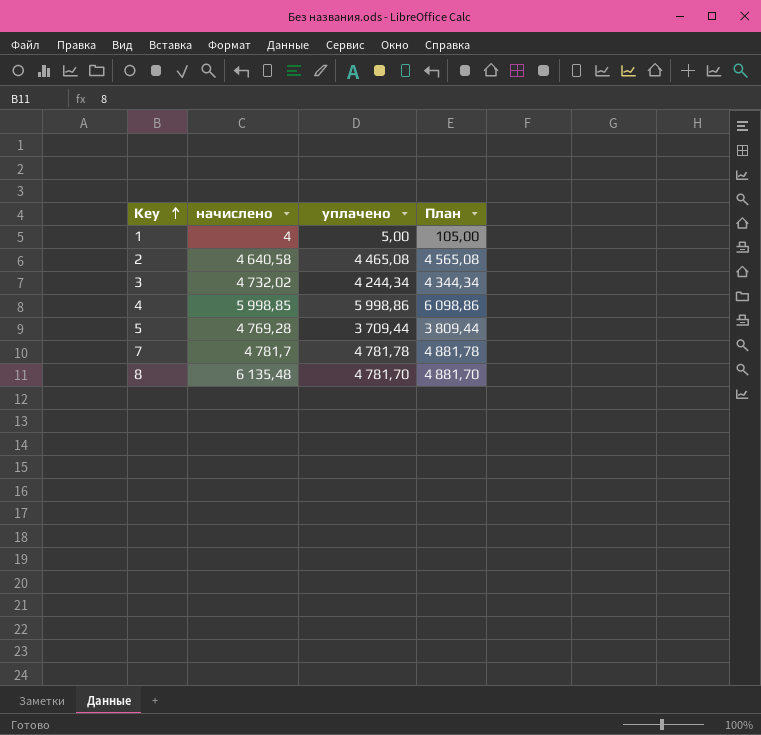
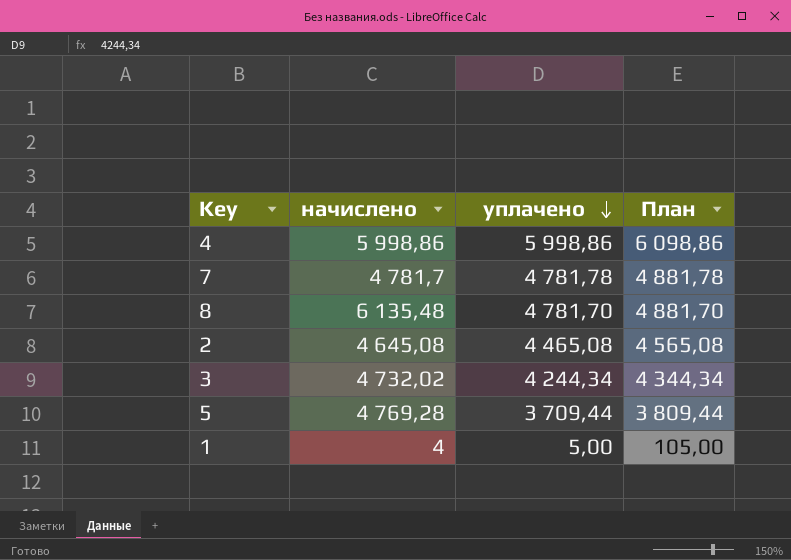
row order: Key ascending -> уплачено descending
4 | начислено: 5 998,85 -> 5 998,86
2 | начислено: 4 640,58 -> 4 645,08

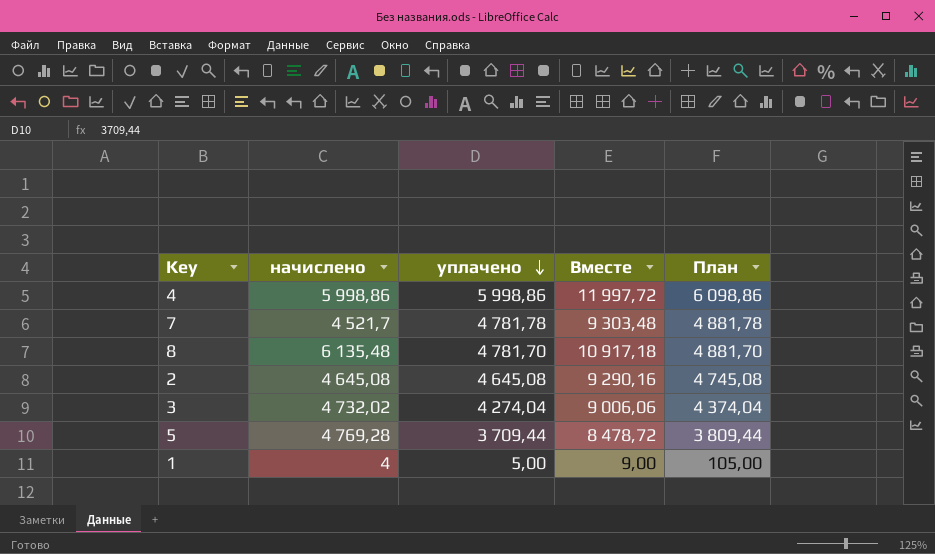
column Вместе | formula: none -> [начислено] + [уплачено]
7 | начислено: 4 781,7 -> 4 521,7
2 | уплачено: 4 465,08 -> 4 645,08
2 | План: 4 565,08 -> 4 745,08
3 | уплачено: 4 244,34 -> 4 274,04
3 | План: 4 344,34 -> 4 374,04

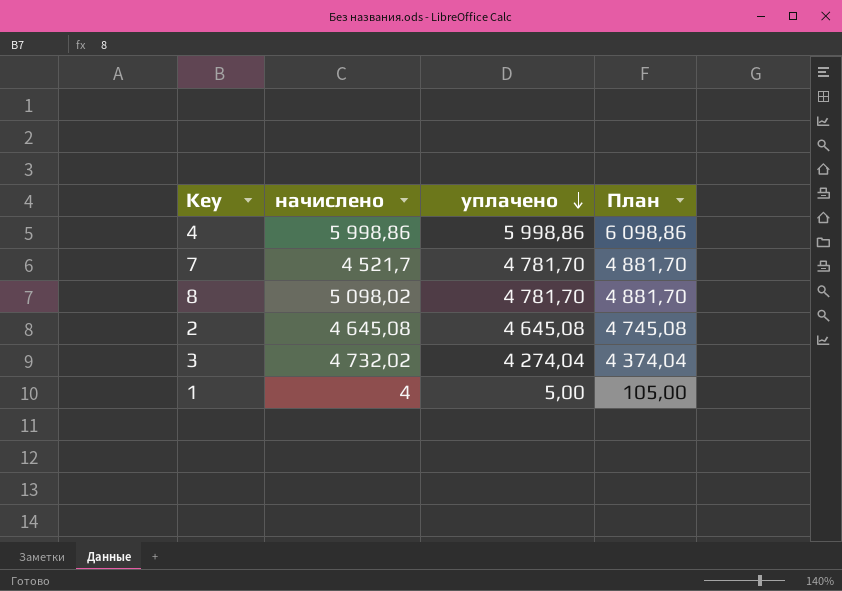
column Вместе | formula: [начислено] + [уплачено] -> none
row 5: 4 769,28 | 3 709,44 | 8 478,72 | 3 809,44 -> none
7 | уплачено: 4 781,78 -> 4 781,70
7 | План: 4 881,78 -> 4 881,70
8 | начислено: 6 135,48 -> 5 098,02

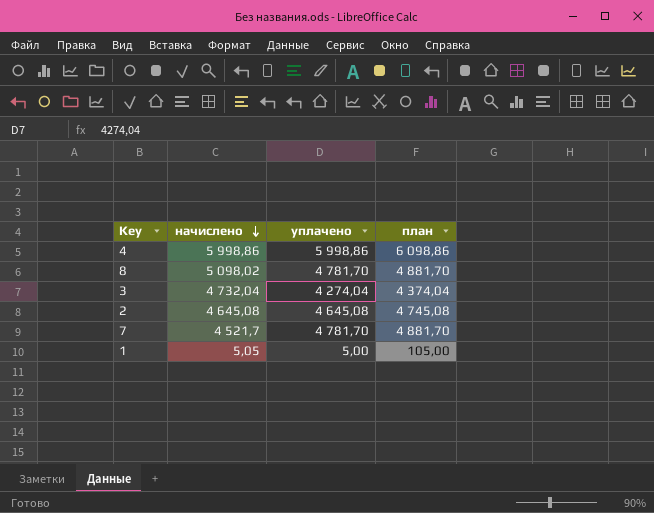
row order: уплачено descending -> начислено descending
column name: План -> план
3 | начислено: 4 732,02 -> 4 732,04
1 | начислено: 4 -> 5,05

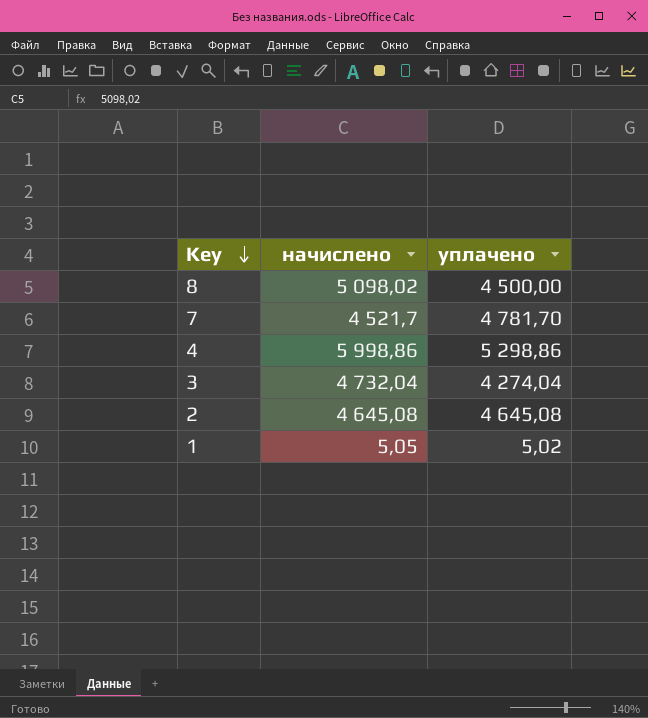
row order: начислено descending -> Key descending
column план | formula: [уплачено] + 100 -> none
8 | уплачено: 4 781,70 -> 4 500,00
4 | уплачено: 5 998,86 -> 5 298,86
1 | уплачено: 5,00 -> 5,02

